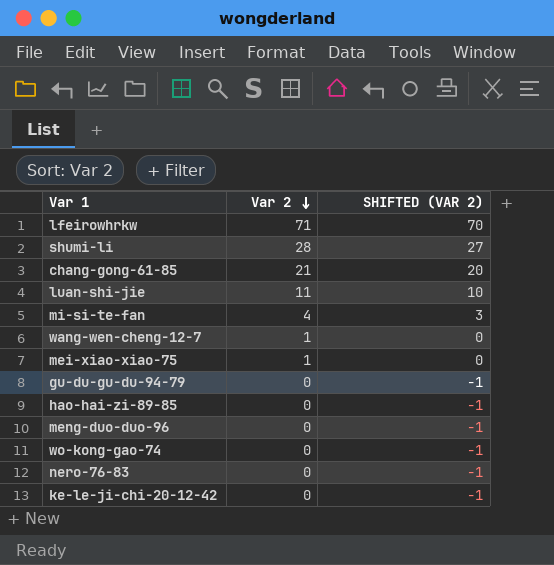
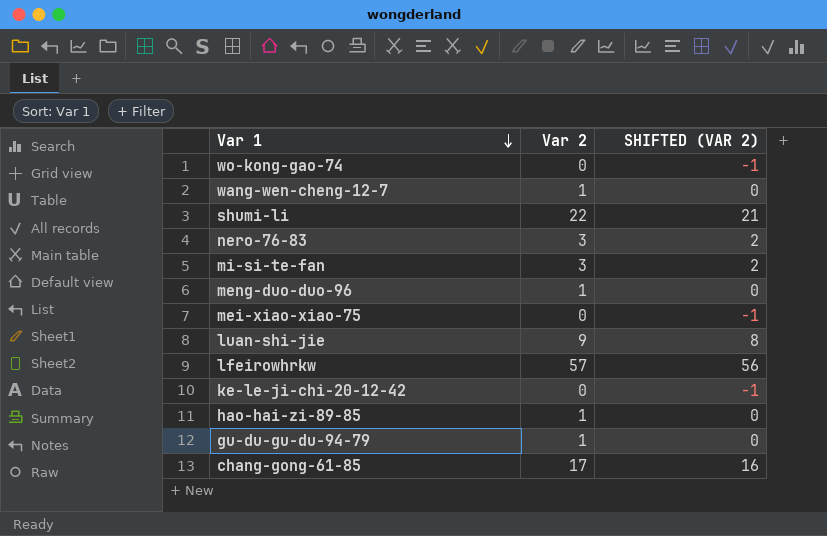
row order: Var 2 descending -> Var 1 descending
shumi-li | Var 2: 28 -> 22
shumi-li | SHIFTED (VAR 2): 27 -> 21
nero-76-83 | Var 2: 0 -> 3
nero-76-83 | SHIFTED (VAR 2): -1 -> 2
mi-si-te-fan | Var 2: 4 -> 3
mi-si-te-fan | SHIFTED (VAR 2): 3 -> 2
meng-duo-duo-96 | Var 2: 0 -> 1
meng-duo-duo-96 | SHIFTED (VAR 2): -1 -> 0
mei-xiao-xiao-75 | Var 2: 1 -> 0
mei-xiao-xiao-75 | SHIFTED (VAR 2): 0 -> -1
luan-shi-jie | Var 2: 11 -> 9
luan-shi-jie | SHIFTED (VAR 2): 10 -> 8
lfeirowhrkw | Var 2: 71 -> 57
lfeirowhrkw | SHIFTED (VAR 2): 70 -> 56
hao-hai-zi-89-85 | Var 2: 0 -> 1
hao-hai-zi-89-85 | SHIFTED (VAR 2): -1 -> 0
gu-du-gu-du-94-79 | Var 2: 0 -> 1
gu-du-gu-du-94-79 | SHIFTED (VAR 2): -1 -> 0
chang-gong-61-85 | Var 2: 21 -> 17
chang-gong-61-85 | SHIFTED (VAR 2): 20 -> 16

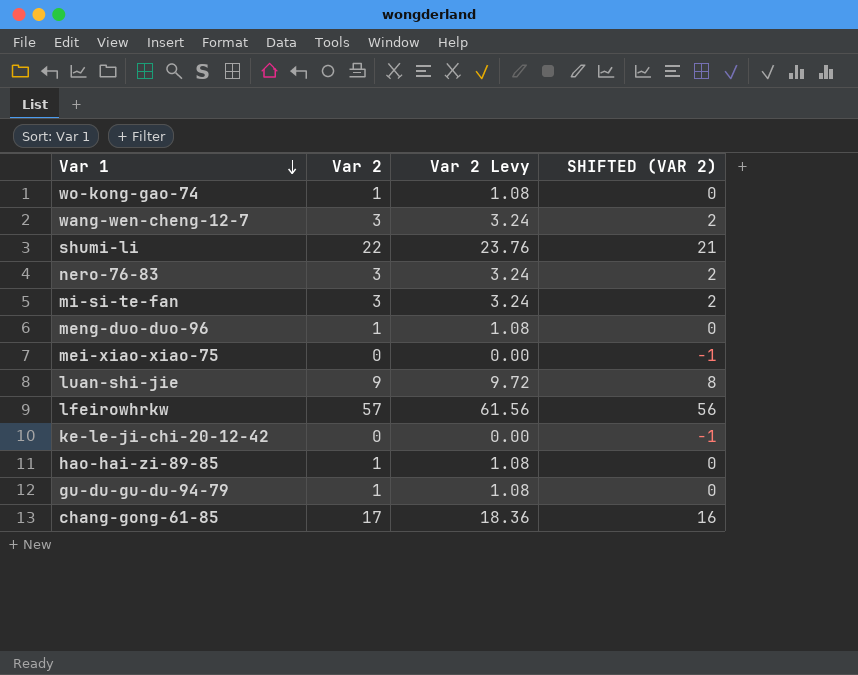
column Var 2 Levy | formula: none -> [Var 2] * 1.08
wo-kong-gao-74 | Var 2: 0 -> 1
wo-kong-gao-74 | SHIFTED (VAR 2): -1 -> 0
wang-wen-cheng-12-7 | Var 2: 1 -> 3
wang-wen-cheng-12-7 | SHIFTED (VAR 2): 0 -> 2

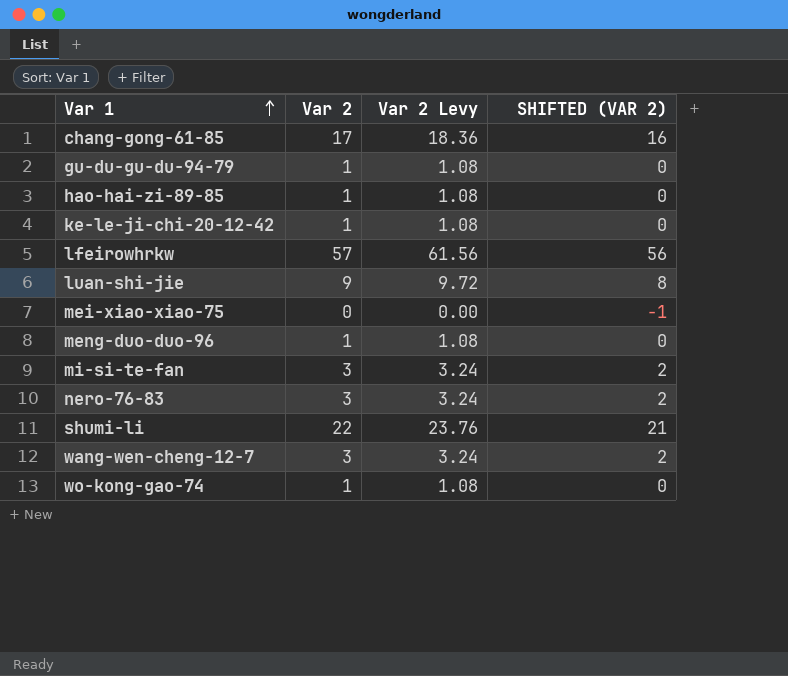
row order: Var 1 descending -> Var 1 ascending
ke-le-ji-chi-20-12-42 | Var 2: 0 -> 1
ke-le-ji-chi-20-12-42 | Var 2 Levy: 0.00 -> 1.08
ke-le-ji-chi-20-12-42 | SHIFTED (VAR 2): -1 -> 0

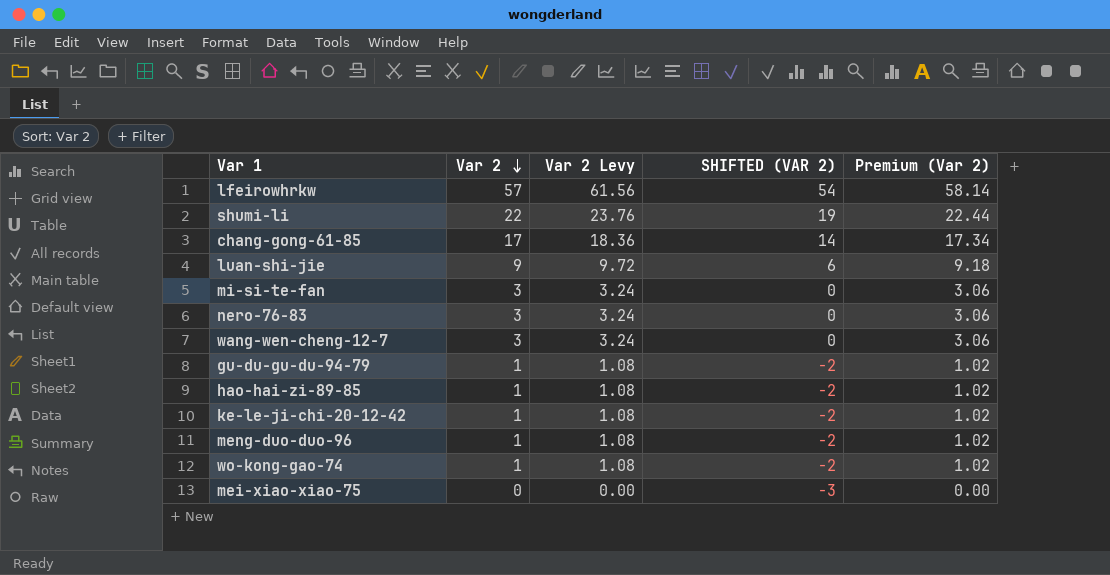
row order: Var 1 ascending -> Var 2 descending
column SHIFTED (VAR 2) | formula: [Var 2] - 1 -> [Var 2] - 3
column Premium (Var 2) | formula: none -> [Var 2] * 1.02

